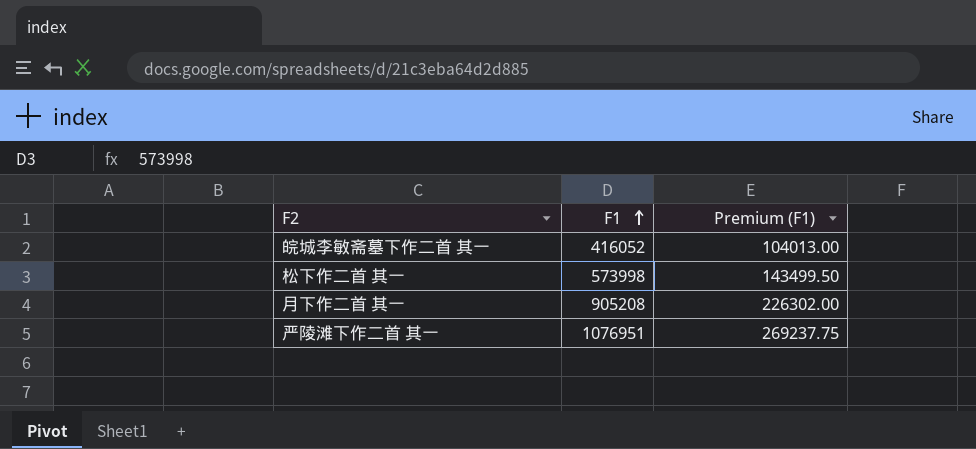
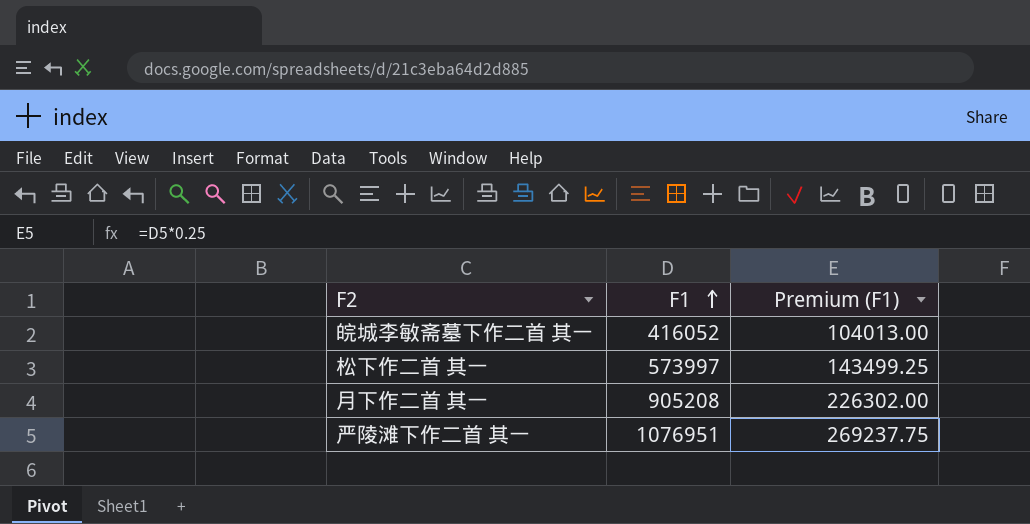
松下作二首 其一 | F1: 573998 -> 573997
松下作二首 其一 | Premium (F1): 143499.50 -> 143499.25

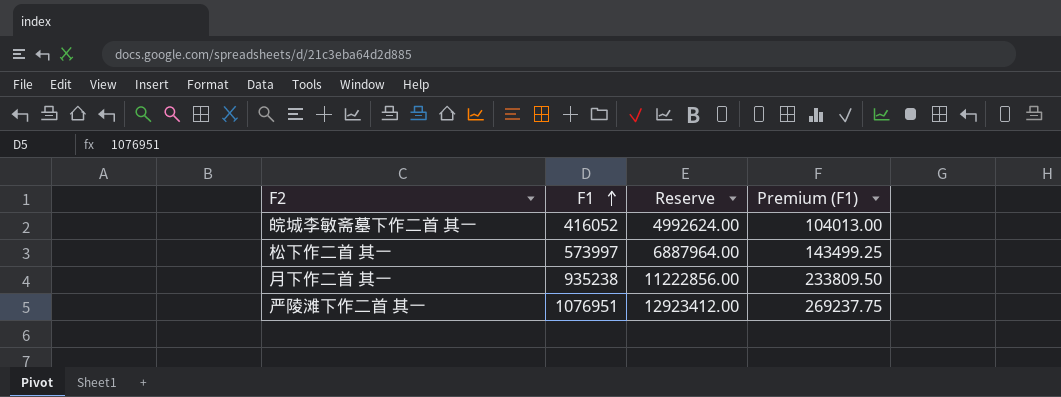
column Reserve | formula: none -> [F1] * 12
月下作二首 其一 | F1: 905208 -> 935238
月下作二首 其一 | Premium (F1): 226302.00 -> 233809.50

